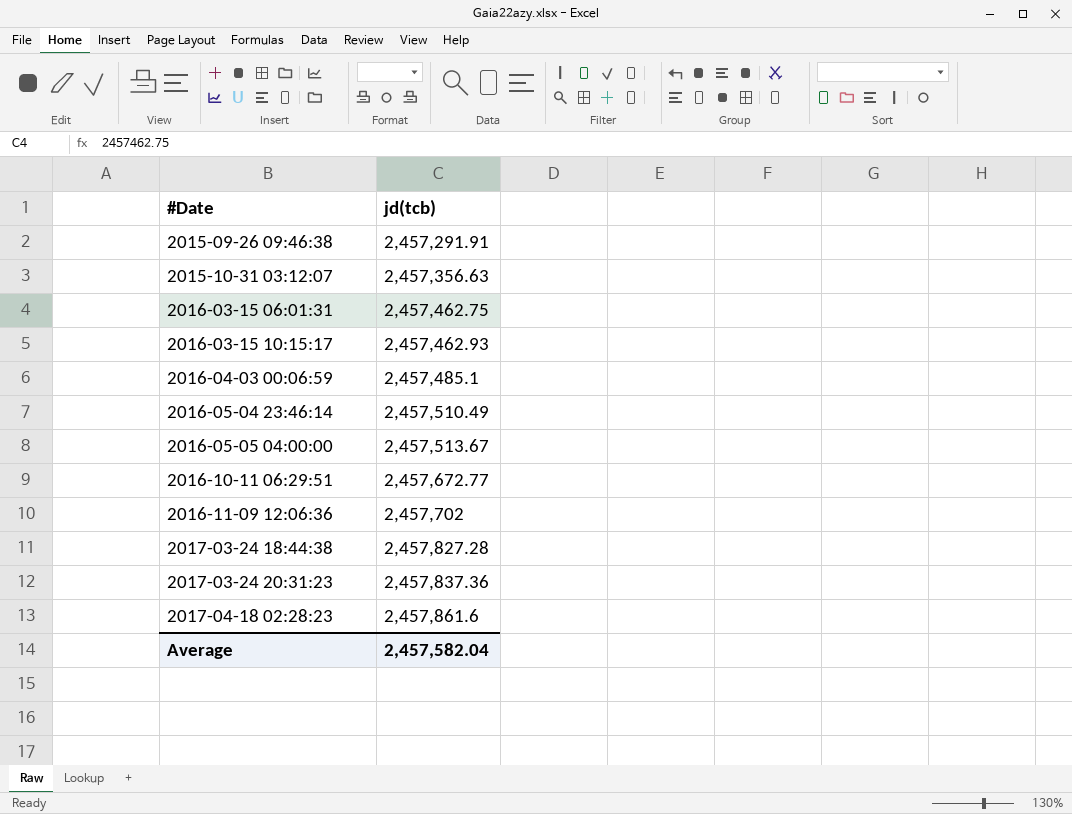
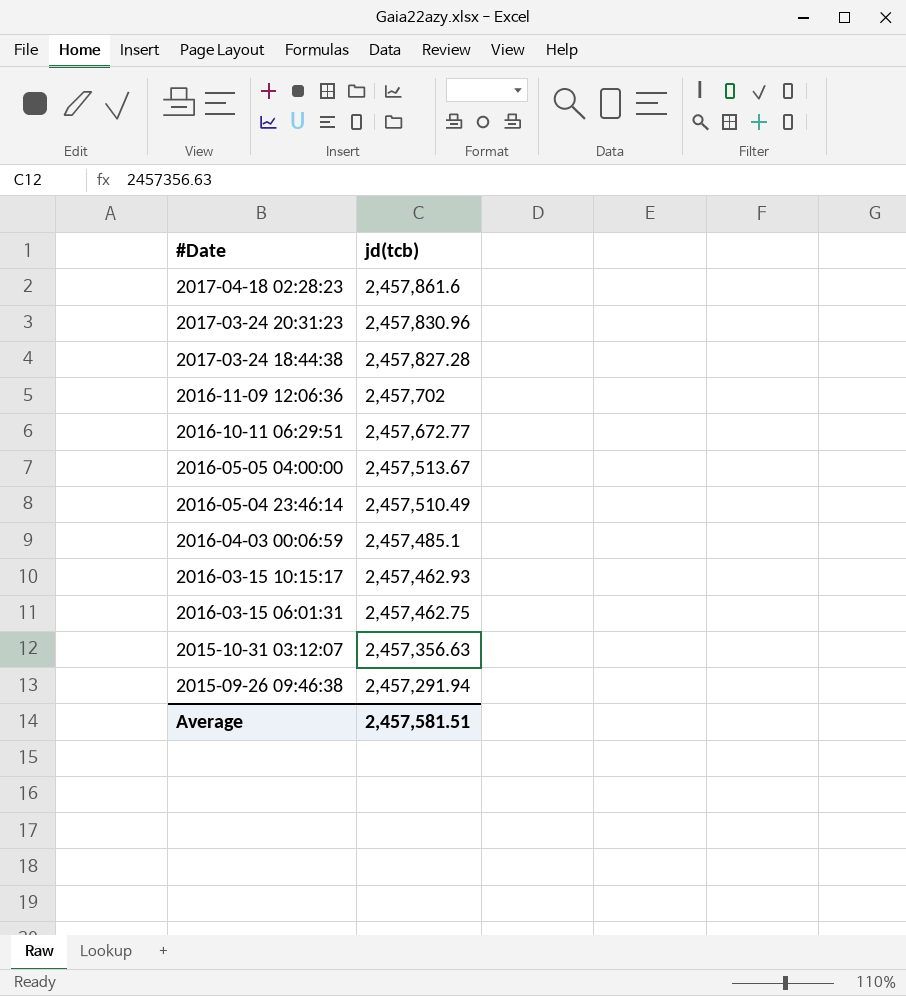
row order: #Date ascending -> #Date descending
2017-03-24 20:31:23 | jd(tcb): 2,457,837.36 -> 2,457,830.96
2015-09-26 09:46:38 | jd(tcb): 2,457,291.91 -> 2,457,291.94
Average | jd(tcb): 2,457,582.04 -> 2,457,581.51

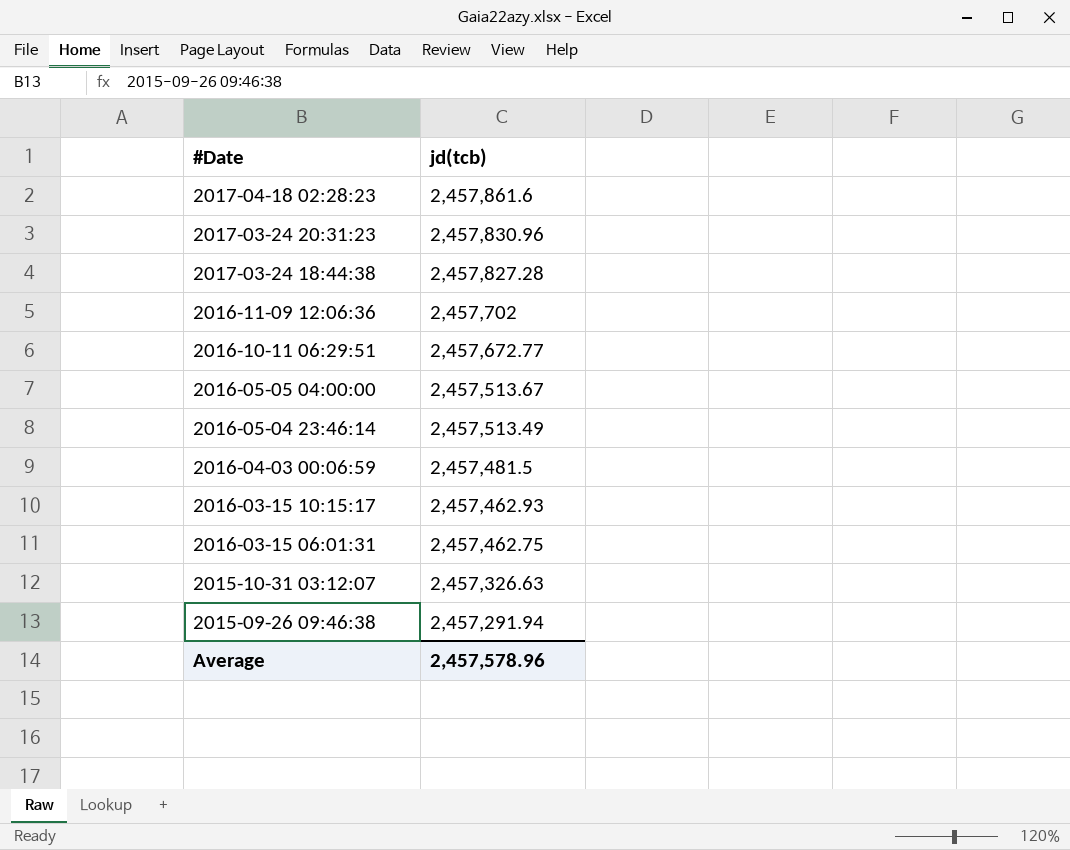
2016-05-04 23:46:14 | jd(tcb): 2,457,510.49 -> 2,457,513.49
2016-04-03 00:06:59 | jd(tcb): 2,457,485.1 -> 2,457,481.5
2015-10-31 03:12:07 | jd(tcb): 2,457,356.63 -> 2,457,326.63
Average | jd(tcb): 2,457,581.51 -> 2,457,578.96

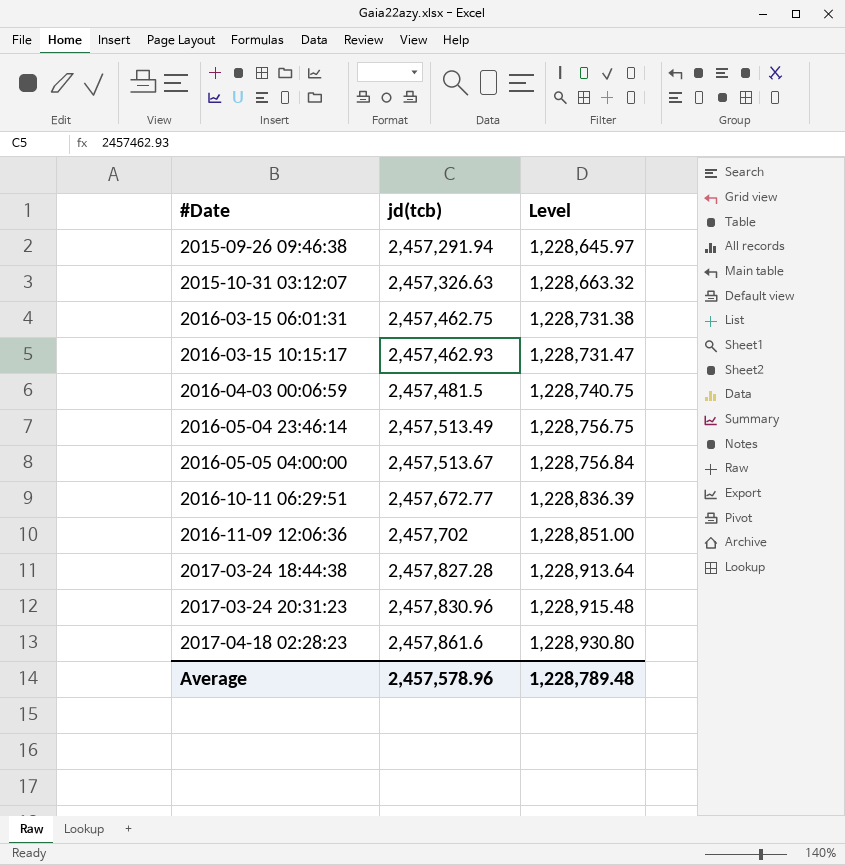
row order: #Date descending -> #Date ascending
column Level | formula: none -> [jd(tcb)] * 0.5

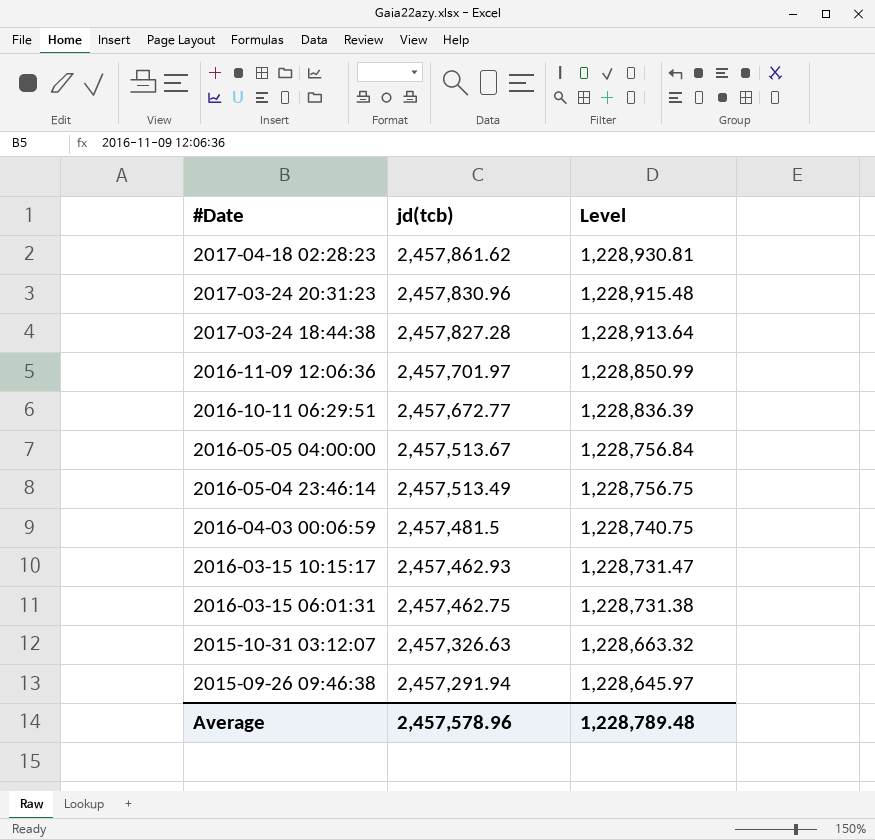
row order: #Date ascending -> #Date descending
2017-04-18 02:28:23 | jd(tcb): 2,457,861.6 -> 2,457,861.62
2017-04-18 02:28:23 | Level: 1,228,930.80 -> 1,228,930.81
2016-11-09 12:06:36 | jd(tcb): 2,457,702 -> 2,457,701.97
2016-11-09 12:06:36 | Level: 1,228,851.00 -> 1,228,850.99

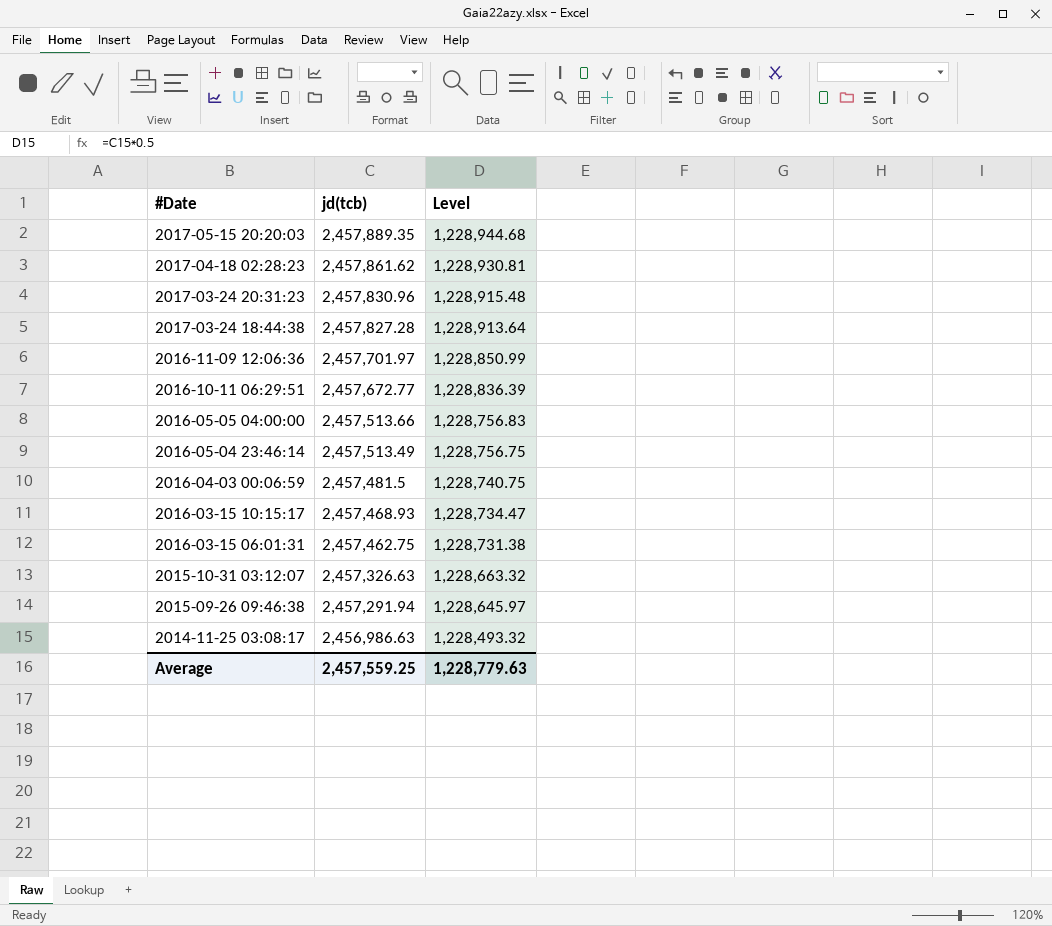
row 2017-05-15 20:20:03: none -> 2,457,889.35 | 1,228,944.68
2016-05-05 04:00:00 | jd(tcb): 2,457,513.67 -> 2,457,513.66
2016-05-05 04:00:00 | Level: 1,228,756.84 -> 1,228,756.83
2016-03-15 10:15:17 | jd(tcb): 2,457,462.93 -> 2,457,468.93
2016-03-15 10:15:17 | Level: 1,228,731.47 -> 1,228,734.47
row 2014-11-25 03:08:17: none -> 2,456,986.63 | 1,228,493.32
Average | jd(tcb): 2,457,578.96 -> 2,457,559.25
Average | Level: 1,228,789.48 -> 1,228,779.63

